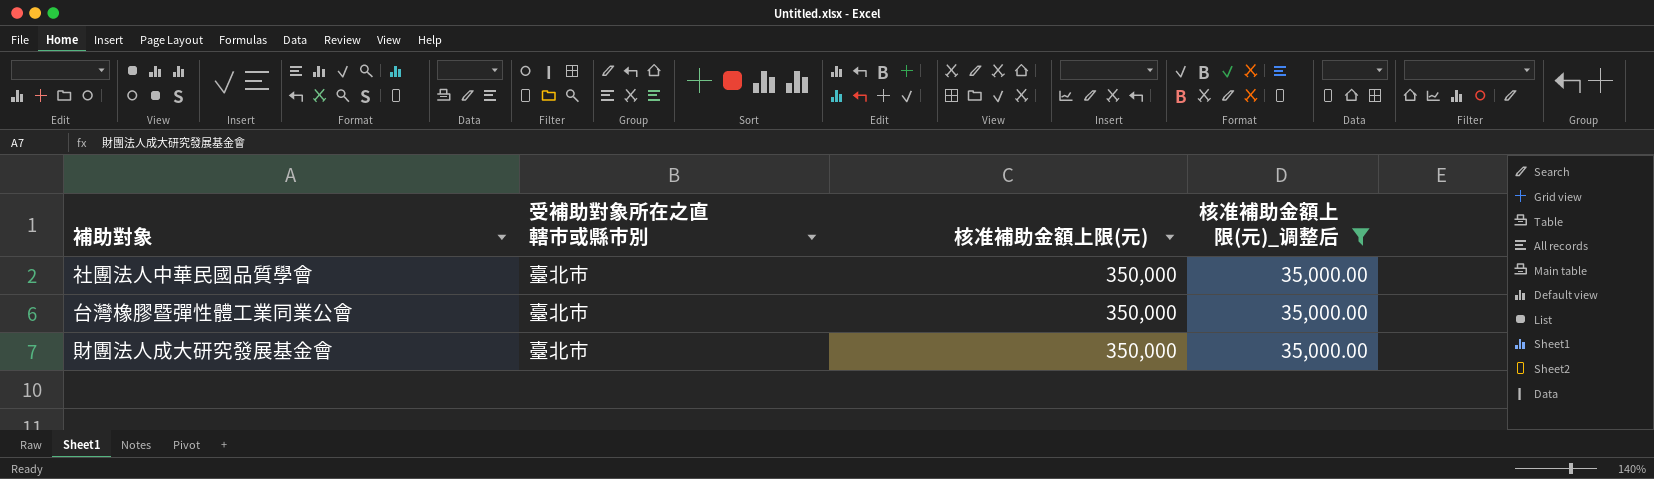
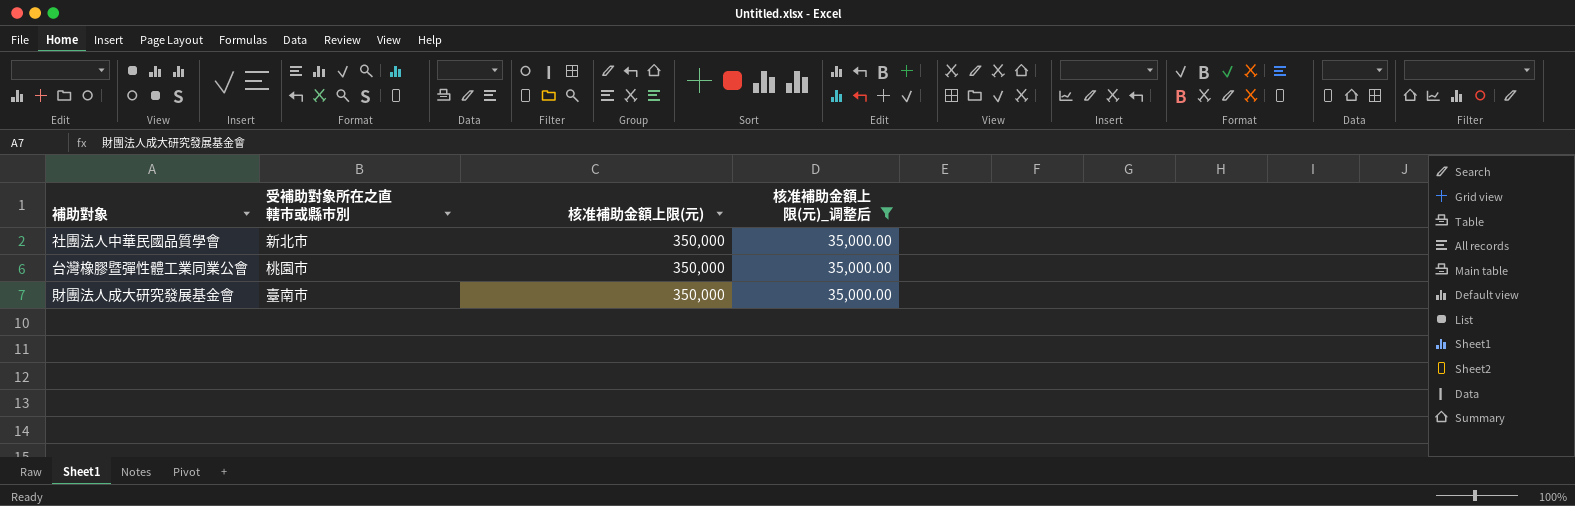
社團法人中華民國品質學會 | 受補助對象所在之直轄市或縣市別: 臺北市 -> 新北市
台灣橡膠暨彈性體工業同業公會 | 受補助對象所在之直轄市或縣市別: 臺北市 -> 桃園市
財團法人成大研究發展基金會 | 受補助對象所在之直轄市或縣市別: 臺北市 -> 臺南市

